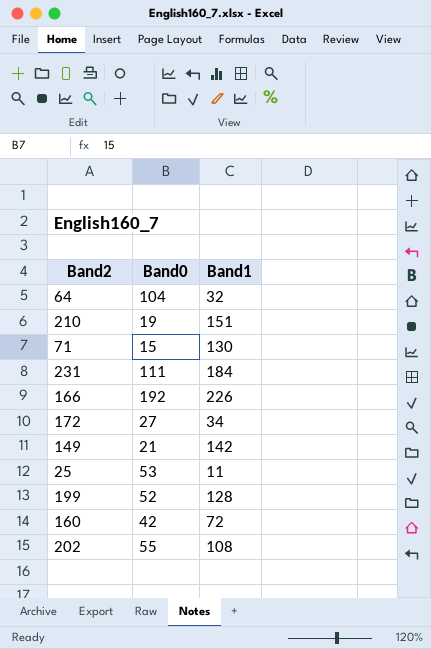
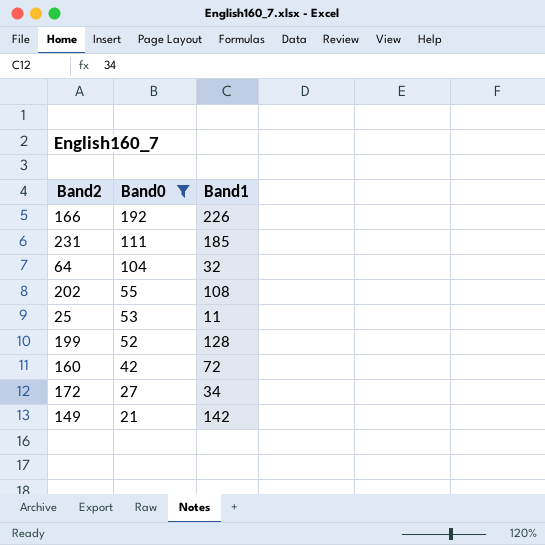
filter: none -> Band0 >= 21
row order: none -> Band0 descending
231 | Band1: 184 -> 185

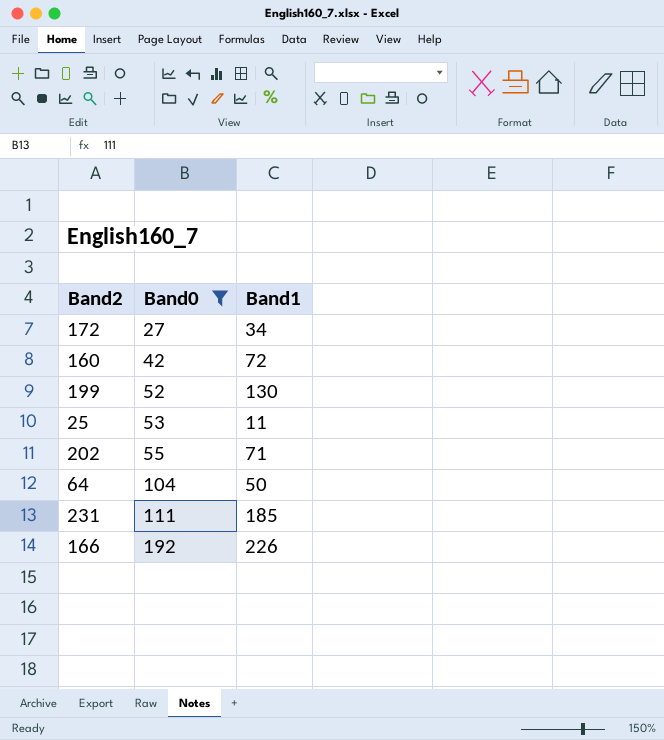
row order: Band0 descending -> Band0 ascending
row 149: 21 | 142 -> none
199 | Band1: 128 -> 130
202 | Band1: 108 -> 71
64 | Band1: 32 -> 50

